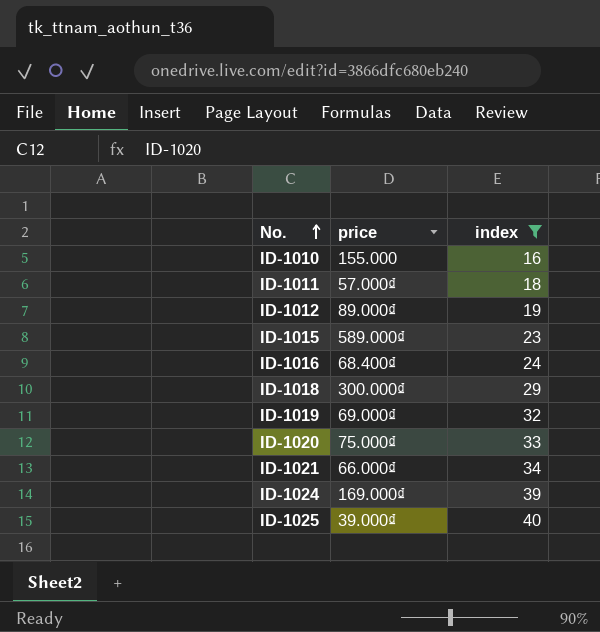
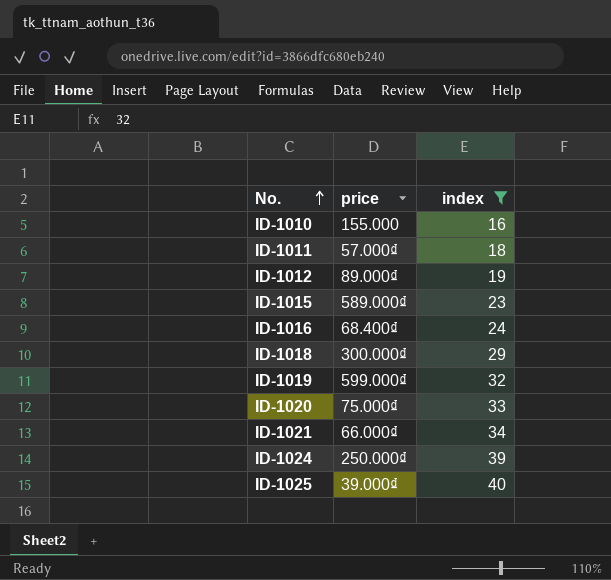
ID-1019 | price: 69.000₫ -> 599.000₫
ID-1024 | price: 169.000₫ -> 250.000₫

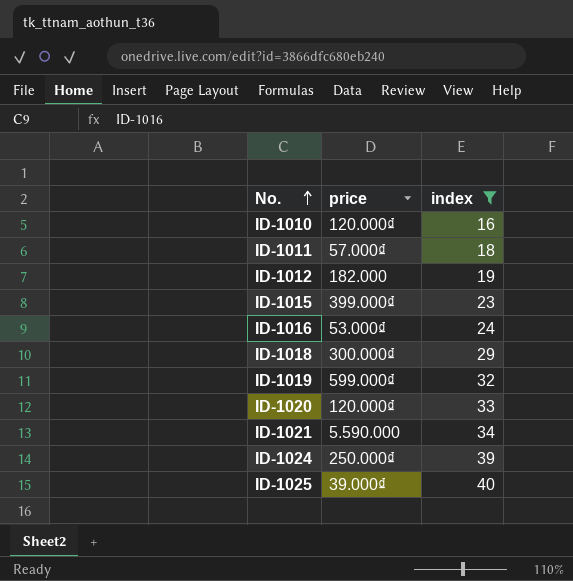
ID-1010 | price: 155.000 -> 120.000₫
ID-1012 | price: 89.000₫ -> 182.000
ID-1015 | price: 589.000₫ -> 399.000₫
ID-1016 | price: 68.400₫ -> 53.000₫
ID-1020 | price: 75.000₫ -> 120.000₫
ID-1021 | price: 66.000₫ -> 5.590.000

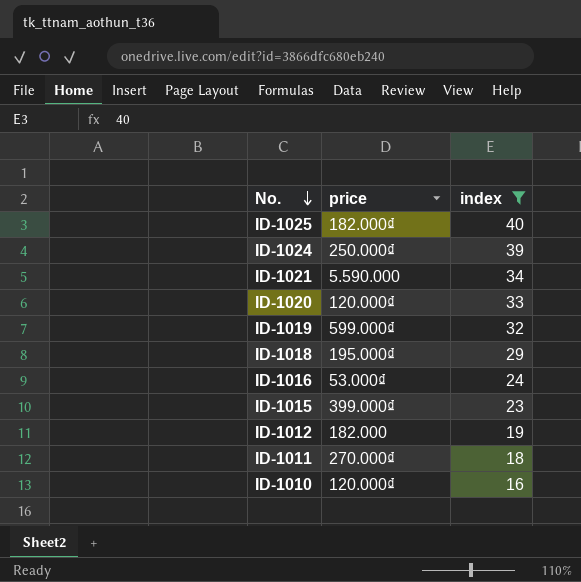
row order: No. ascending -> No. descending
ID-1025 | price: 39.000₫ -> 182.000₫
ID-1018 | price: 300.000₫ -> 195.000₫
ID-1011 | price: 57.000₫ -> 270.000₫

